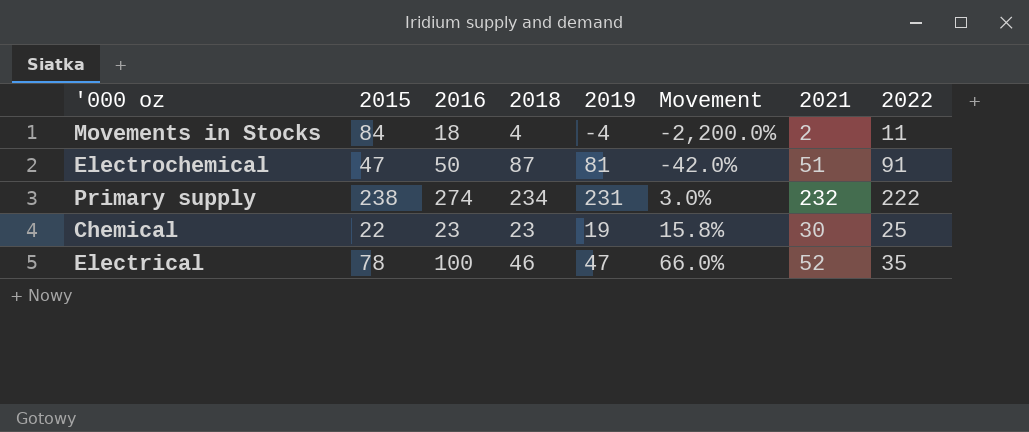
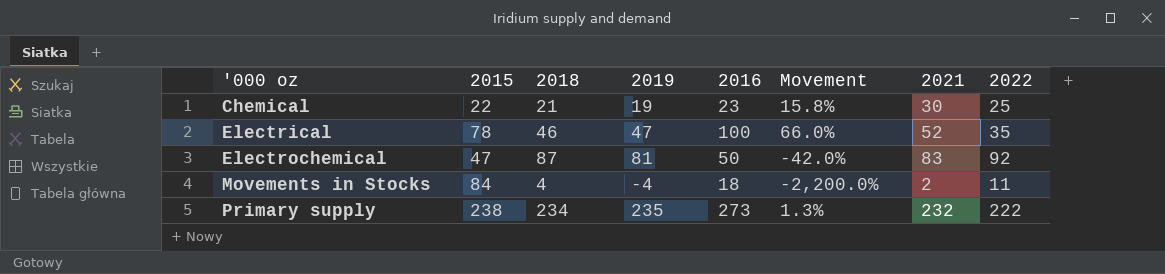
row order: Movement ascending -> '000 oz ascending
column 2016 | position: 3 -> 5
Chemical | 2018: 23 -> 21
Electrochemical | 2021: 51 -> 83
Electrochemical | 2022: 91 -> 92
Primary supply | 2019: 231 -> 235
Primary supply | 2016: 274 -> 273
Primary supply | Movement: 3.0% -> 1.3%

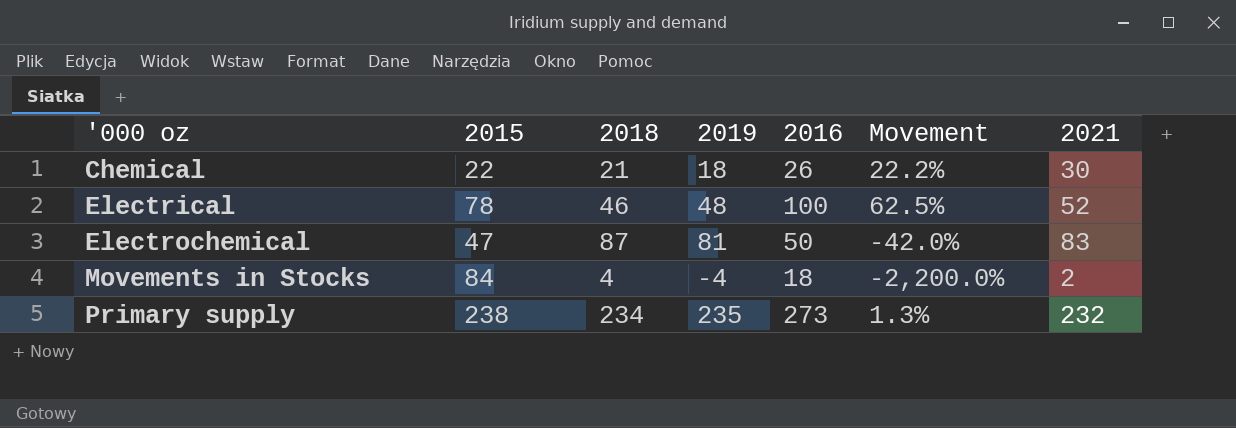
column 2022 | position: 8 -> none
Chemical | 2019: 19 -> 18
Chemical | 2016: 23 -> 26
Chemical | Movement: 15.8% -> 22.2%
Electrical | 2019: 47 -> 48
Electrical | Movement: 66.0% -> 62.5%

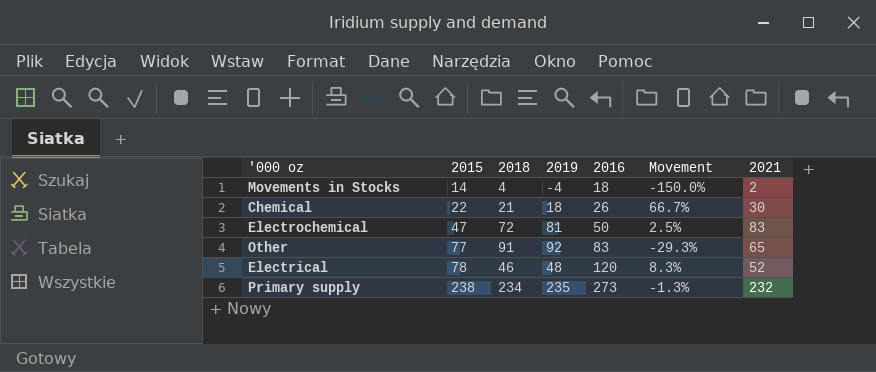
row order: '000 oz ascending -> 2015 ascending
column Movement | formula: ([2015] - [2019]) / [2019] -> ([2021] - [2019]) / [2019]
Movements in Stocks | 2015: 84 -> 14
Electrochemical | 2018: 87 -> 72
row Other: none -> 77 | 91 | 92 | 83 | -29.3% | 65
Electrical | 2016: 100 -> 120

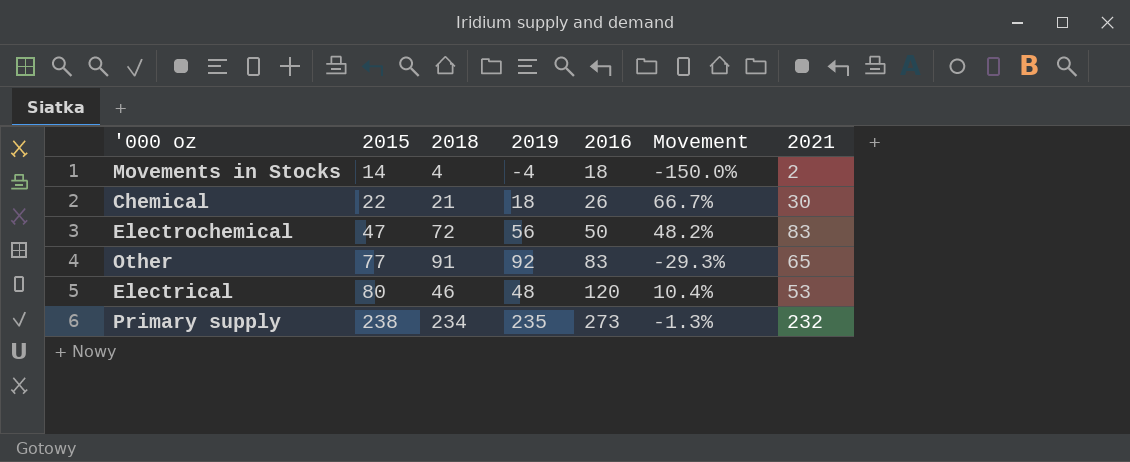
Electrochemical | 2019: 81 -> 56
Electrochemical | Movement: 2.5% -> 48.2%
Electrical | 2015: 78 -> 80
Electrical | Movement: 8.3% -> 10.4%
Electrical | 2021: 52 -> 53

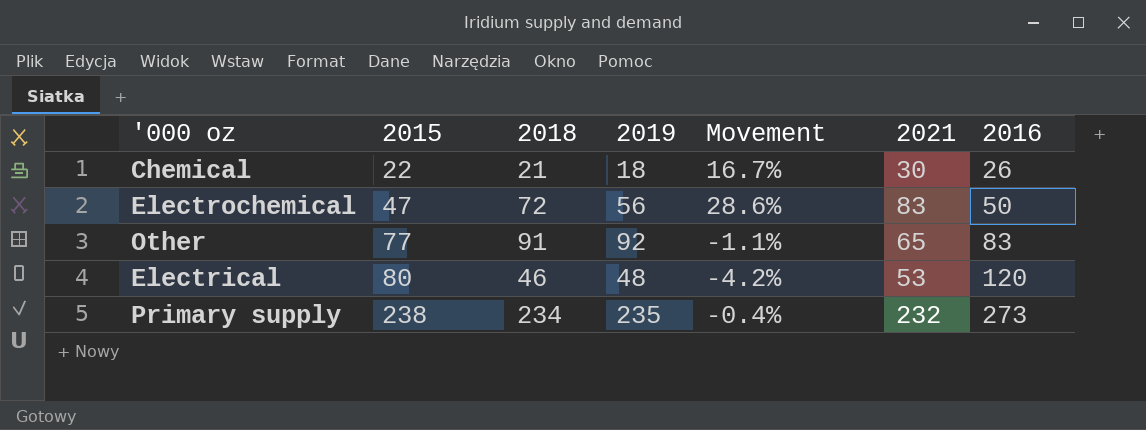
column Movement | formula: ([2021] - [2019]) / [2019] -> ([2018] - [2019]) / [2019]
column 2016 | position: 5 -> 7
row Movements in Stocks: 14 | 4 | -4 | 18 | -150.0% | 2 -> none

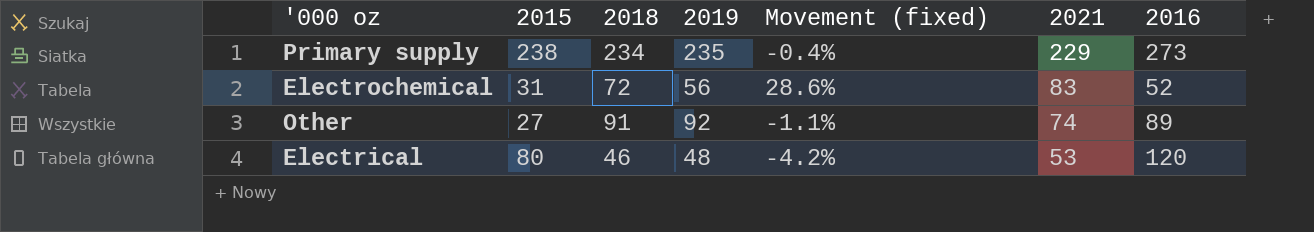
row order: 2015 ascending -> 2021 descending
column name: Movement -> Movement (fixed)
row Chemical: 22 | 21 | 18 | 16.7% | 30 | 26 -> none
Primary supply | 2021: 232 -> 229
Electrochemical | 2015: 47 -> 31
Electrochemical | 2016: 50 -> 52
Other | 2015: 77 -> 27
Other | 2021: 65 -> 74
Other | 2016: 83 -> 89

